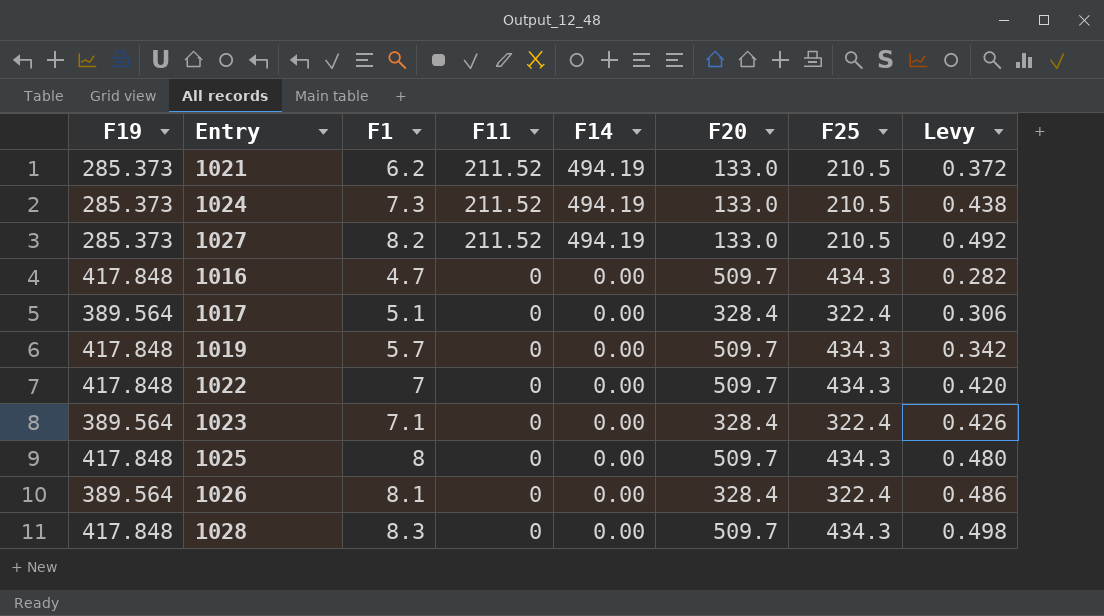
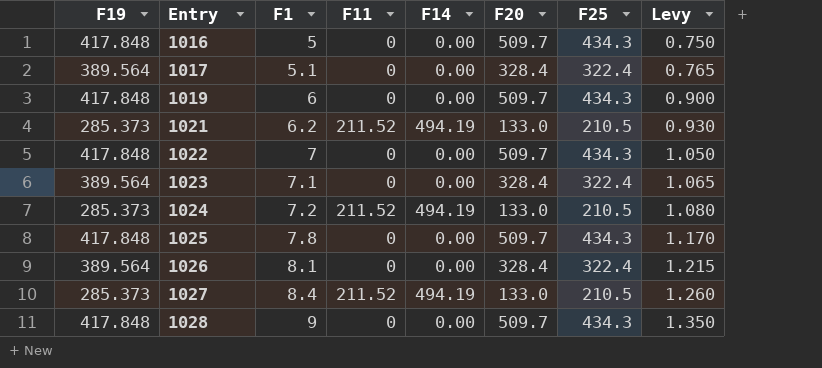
row order: F11 descending -> Entry ascending
column Levy | formula: [F1] * 0.06 -> [F1] * 0.15
1016 | F1: 4.7 -> 5
1019 | F1: 5.7 -> 6
1024 | F1: 7.3 -> 7.2
1025 | F1: 8 -> 7.8
1027 | F1: 8.2 -> 8.4
1028 | F1: 8.3 -> 9

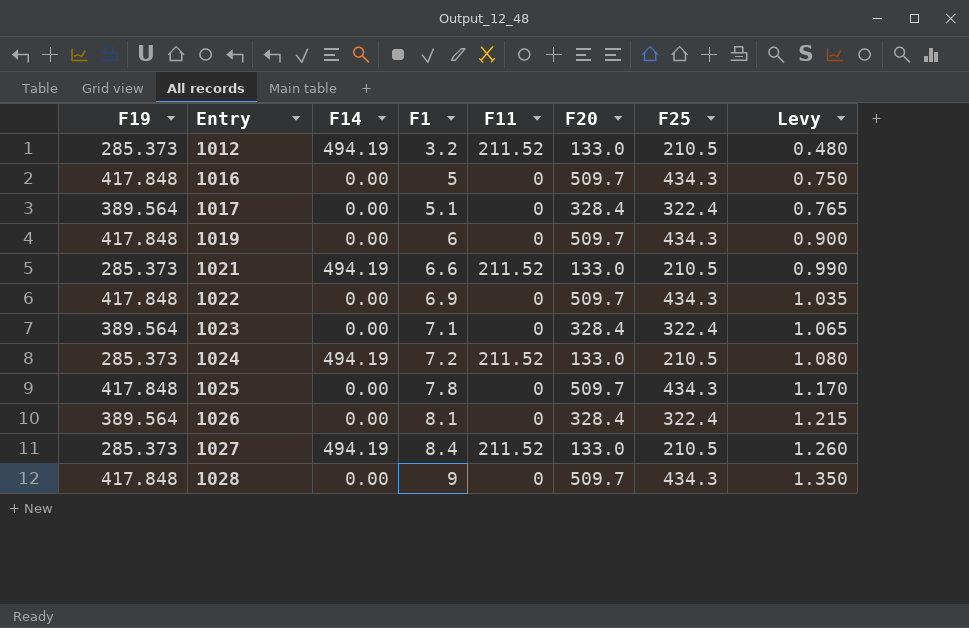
column F14 | position: 5 -> 3
row 1012: none -> 285.373 | 494.19 | 3.2 | 211.52 | 133.0 | 210.5 | 0.480
1021 | F1: 6.2 -> 6.6
1021 | Levy: 0.930 -> 0.990
1022 | F1: 7 -> 6.9
1022 | Levy: 1.050 -> 1.035

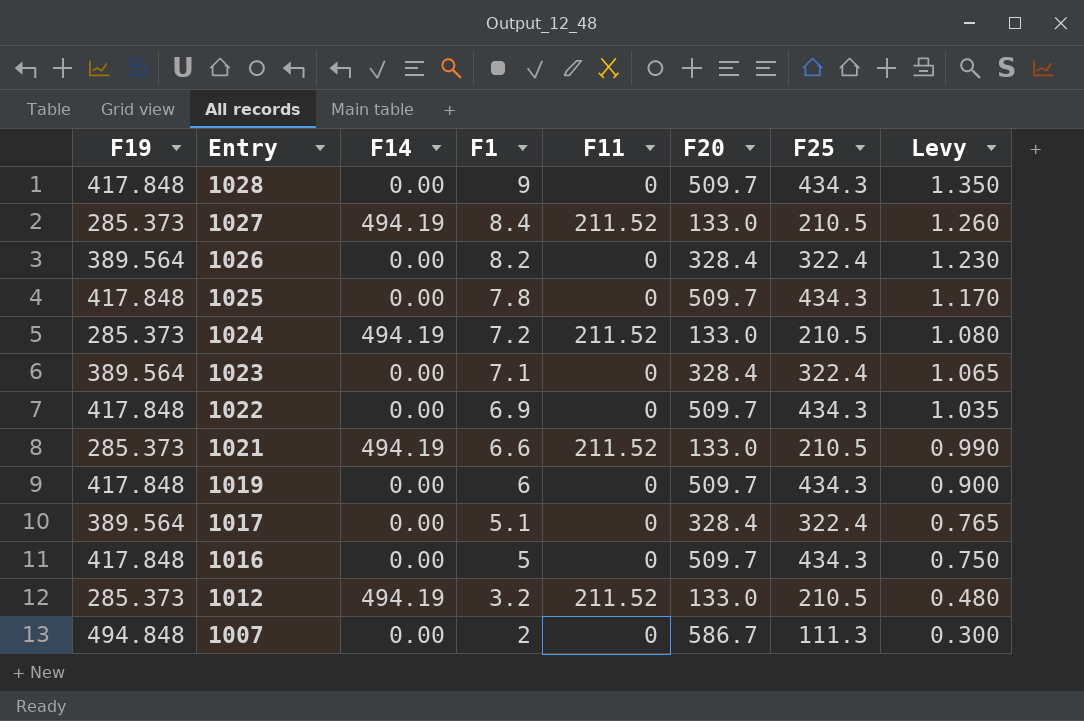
row order: Entry ascending -> Entry descending
1026 | F1: 8.1 -> 8.2
1026 | Levy: 1.215 -> 1.230
row 1007: none -> 494.848 | 0.00 | 2 | 0 | 586.7 | 111.3 | 0.300

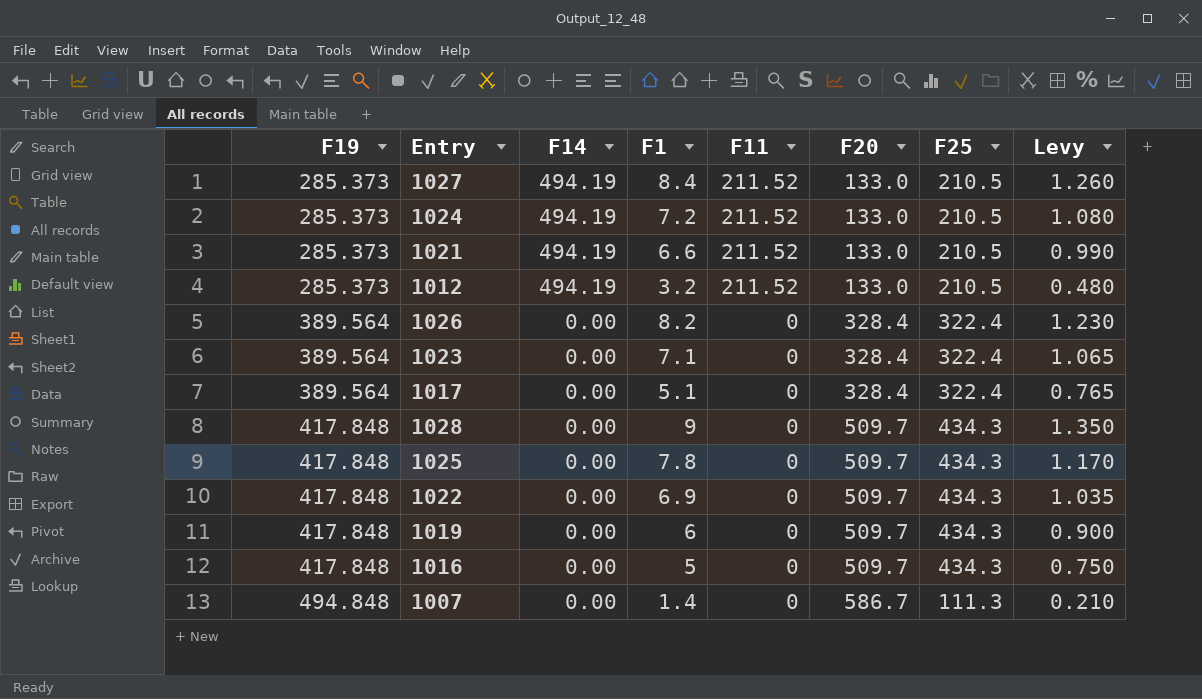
row order: Entry descending -> F19 ascending
1007 | F1: 2 -> 1.4
1007 | Levy: 0.300 -> 0.210

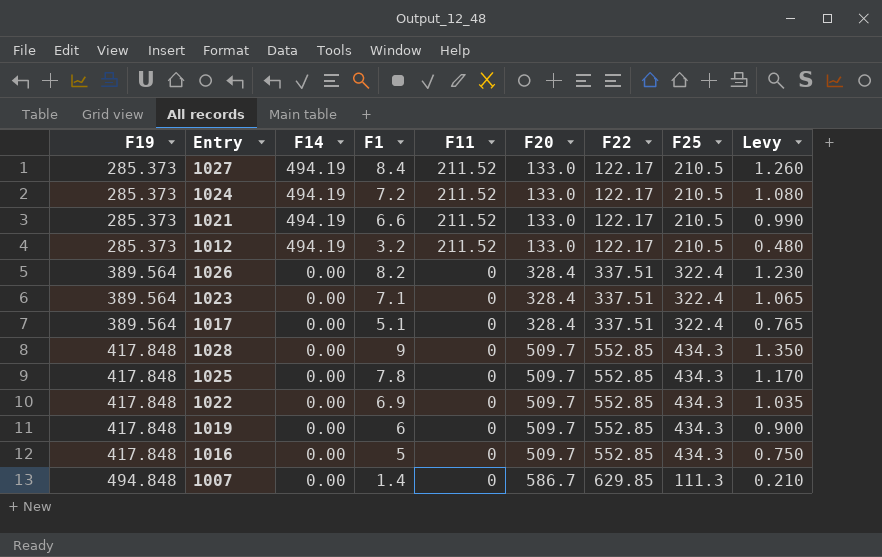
column F22 | position: none -> 7

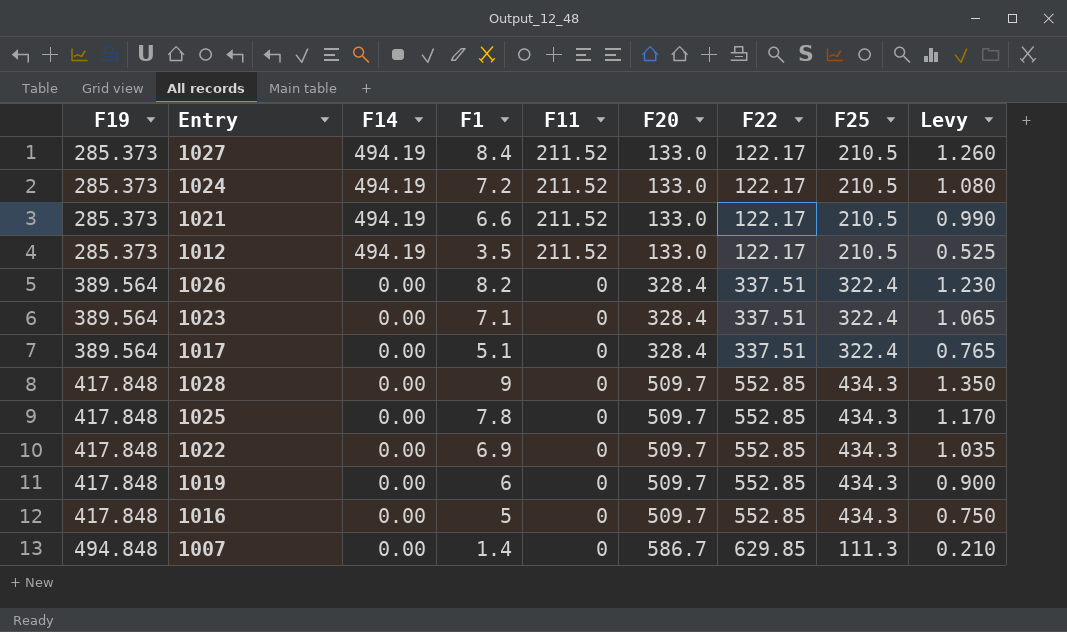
1012 | F1: 3.2 -> 3.5
1012 | Levy: 0.480 -> 0.525

